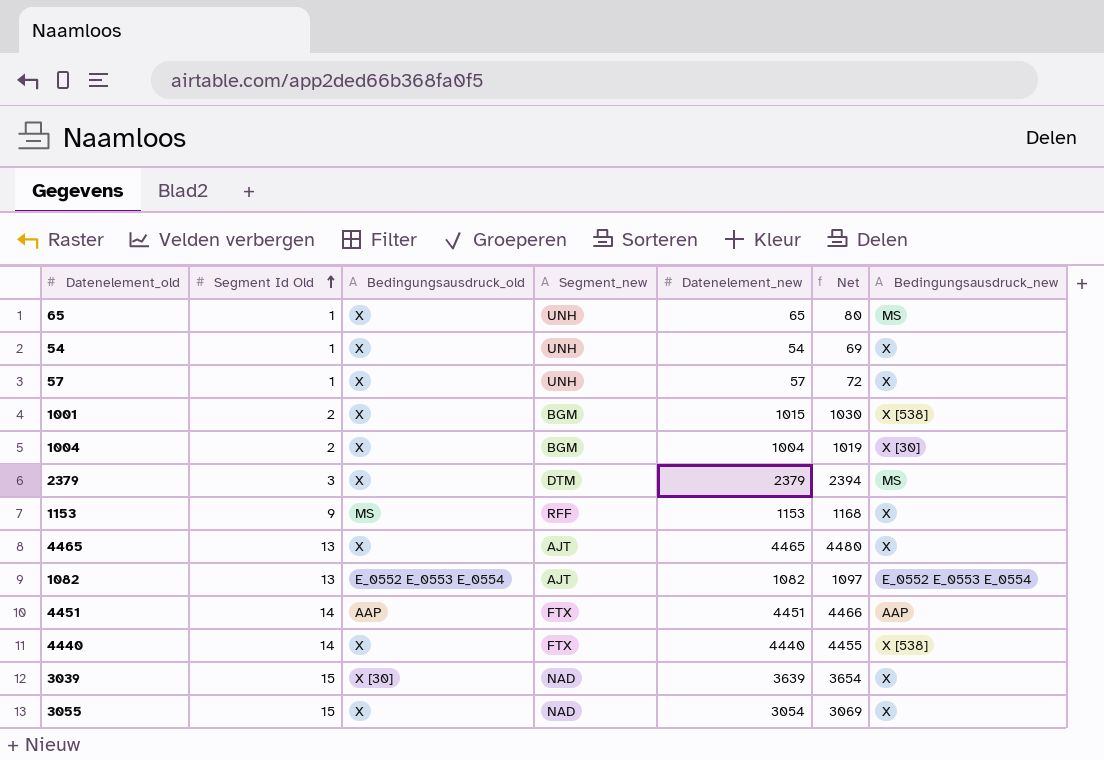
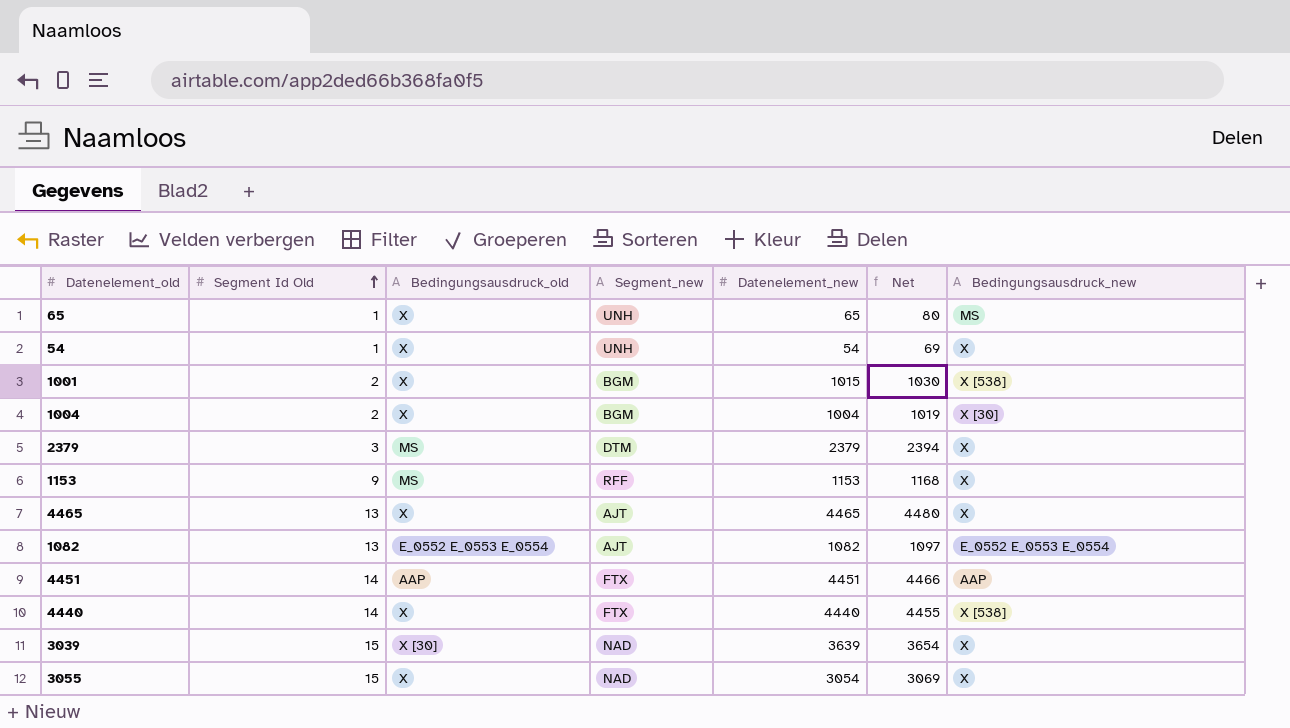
row 57: 1 | X | UNH | 57 | 72 | X -> none
2379 | Bedingungsausdruck_old: X -> MS
2379 | Bedingungsausdruck_new: MS -> X

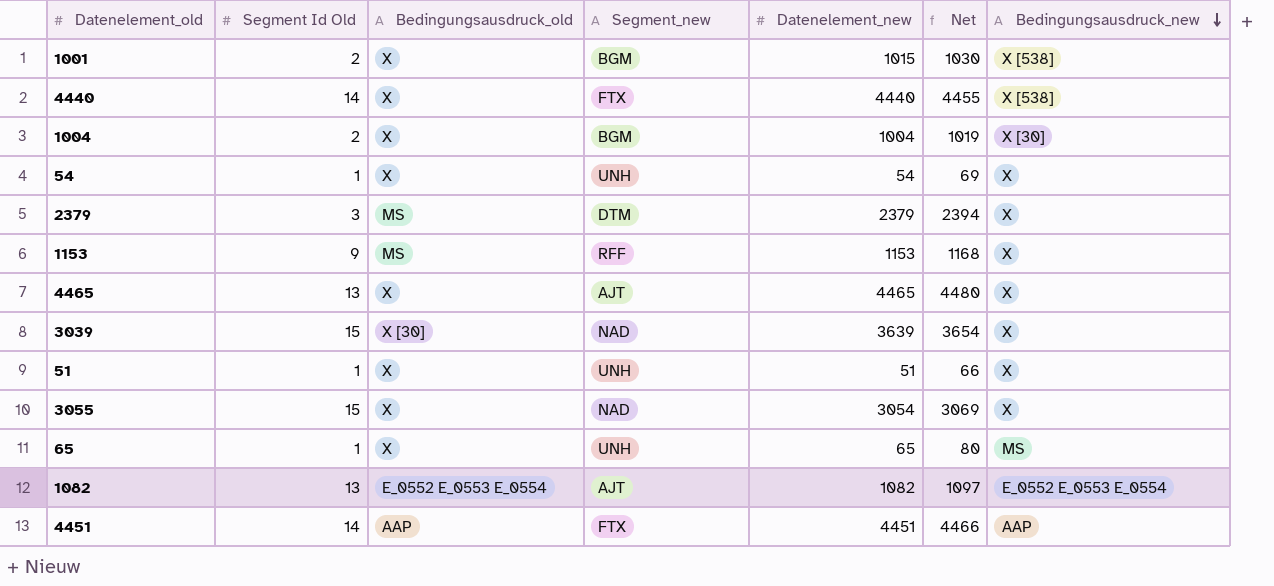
row order: Segment Id Old ascending -> Bedingungsausdruck_new descending
row 51: none -> 1 | X | UNH | 51 | 66 | X

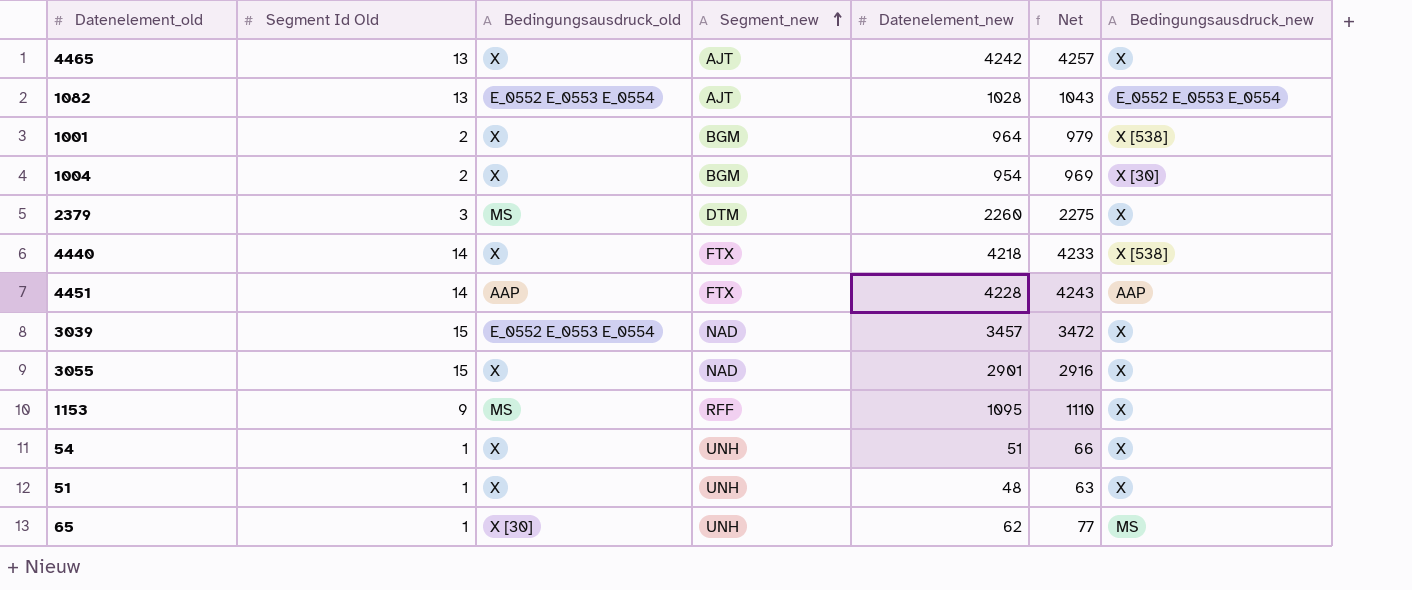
row order: Bedingungsausdruck_new descending -> Segment_new ascending
4465 | Datenelement_new: 4465 -> 4242
4465 | Net: 4480 -> 4257
1082 | Datenelement_new: 1082 -> 1028
1082 | Net: 1097 -> 1043
1001 | Datenelement_new: 1015 -> 964
1001 | Net: 1030 -> 979
1004 | Datenelement_new: 1004 -> 954
1004 | Net: 1019 -> 969
2379 | Datenelement_new: 2379 -> 2260
2379 | Net: 2394 -> 2275
4440 | Datenelement_new: 4440 -> 4218
4440 | Net: 4455 -> 4233
4451 | Datenelement_new: 4451 -> 4228
4451 | Net: 4466 -> 4243
3039 | Bedingungsausdruck_old: X [30] -> E_0552 E_0553 E_0554
3039 | Datenelement_new: 3639 -> 3457
3039 | Net: 3654 -> 3472
3055 | Datenelement_new: 3054 -> 2901
3055 | Net: 3069 -> 2916
1153 | Datenelement_new: 1153 -> 1095
1153 | Net: 1168 -> 1110
54 | Datenelement_new: 54 -> 51
54 | Net: 69 -> 66
51 | Datenelement_new: 51 -> 48
51 | Net: 66 -> 63
65 | Bedingungsausdruck_old: X -> X [30]
65 | Datenelement_new: 65 -> 62
65 | Net: 80 -> 77

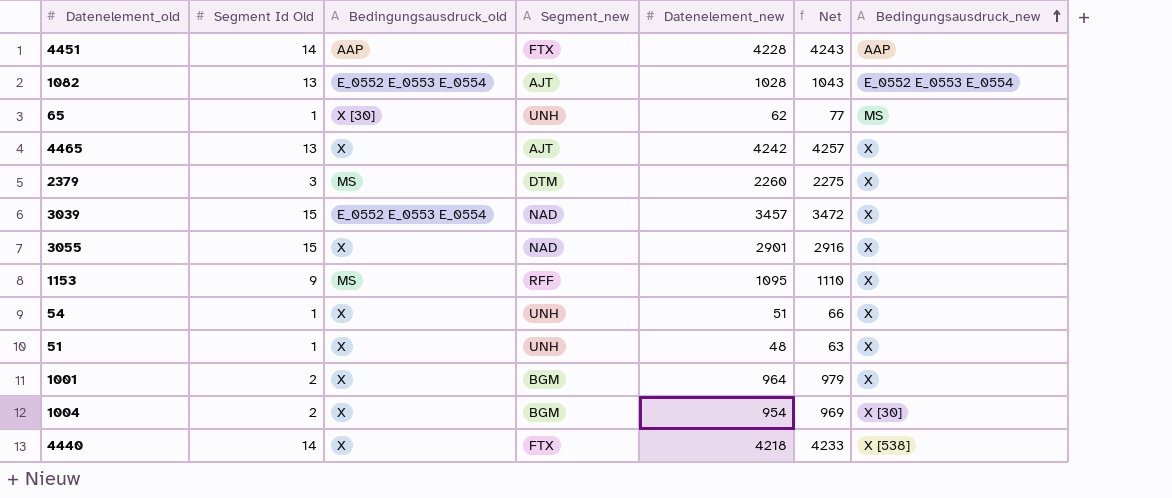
row order: Segment_new ascending -> Bedingungsausdruck_new ascending
1001 | Bedingungsausdruck_new: X [538] -> X

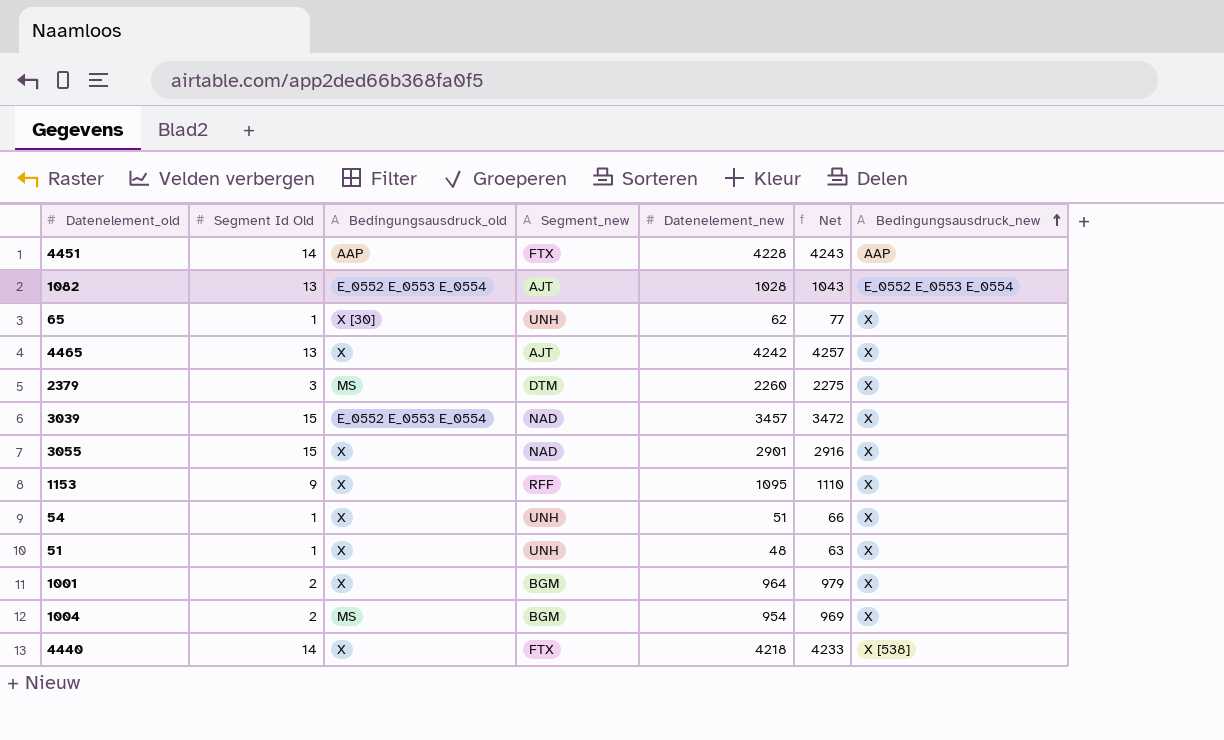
65 | Bedingungsausdruck_new: MS -> X
1153 | Bedingungsausdruck_old: MS -> X
1004 | Bedingungsausdruck_old: X -> MS
1004 | Bedingungsausdruck_new: X [30] -> X

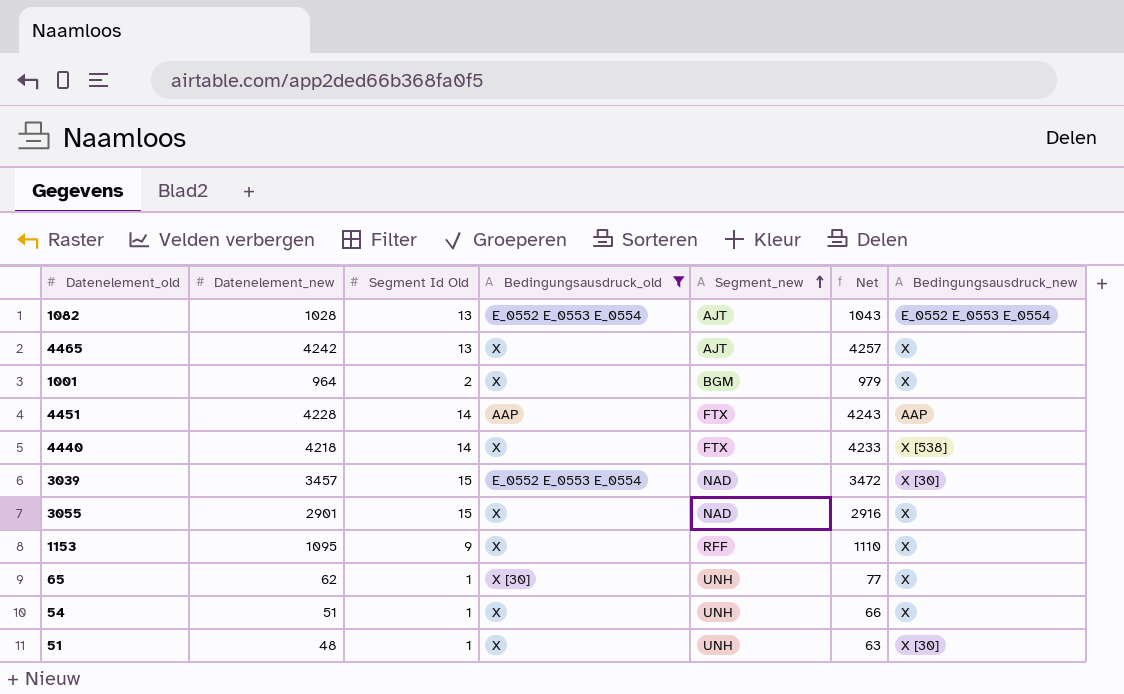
filter: none -> Bedingungsausdruck_old != MS
row order: Bedingungsausdruck_new ascending -> Segment_new ascending
column Datenelement_new | position: 5 -> 2
3039 | Bedingungsausdruck_new: X -> X [30]
51 | Bedingungsausdruck_new: X -> X [30]

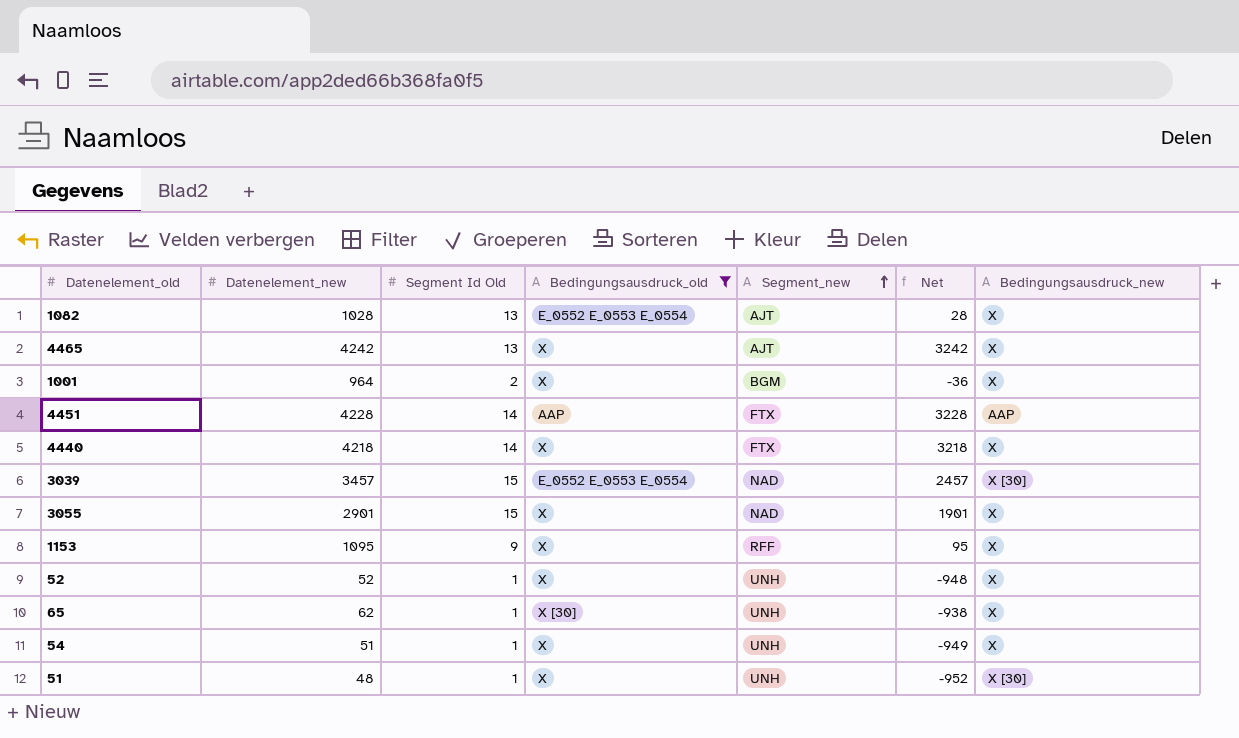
column Net | formula: [Datenelement_new] + 15 -> [Datenelement_new] - 1000
1082 | Bedingungsausdruck_new: E_0552 E_0553 E_0554 -> X
4440 | Bedingungsausdruck_new: X [538] -> X
row 52: none -> 52 | 1 | X | UNH | -948 | X

